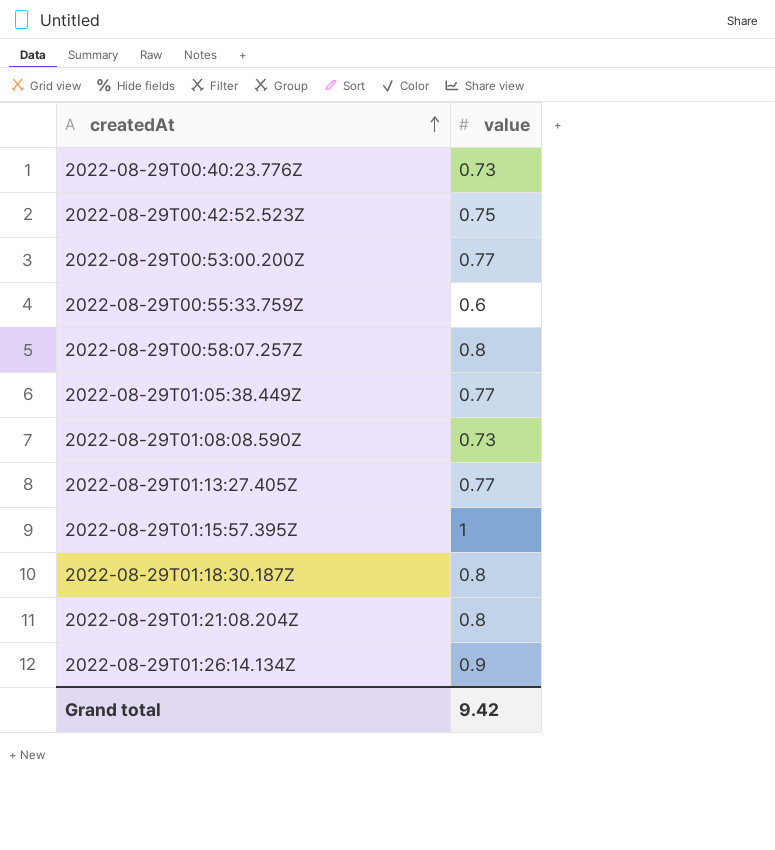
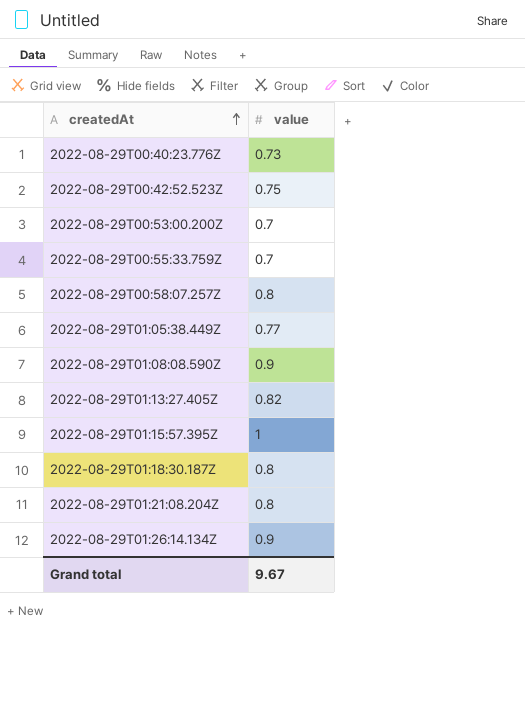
2022-08-29T00:53:00.200Z | value: 0.77 -> 0.7
2022-08-29T00:55:33.759Z | value: 0.6 -> 0.7
2022-08-29T01:08:08.590Z | value: 0.73 -> 0.9
2022-08-29T01:13:27.405Z | value: 0.77 -> 0.82
Grand total | value: 9.42 -> 9.67

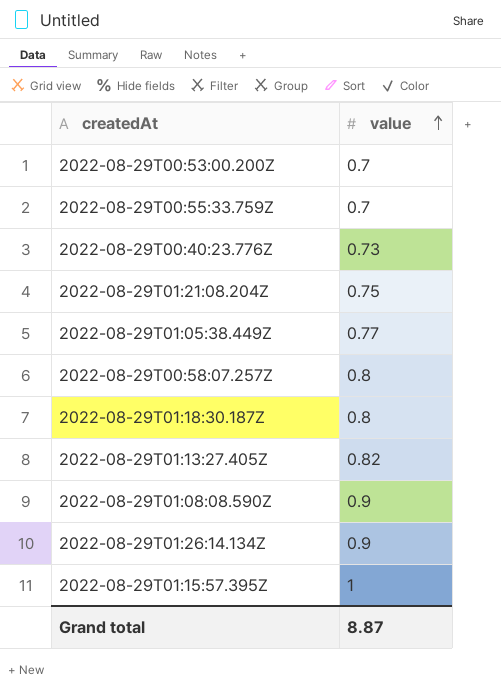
row order: createdAt ascending -> value ascending
row 2022-08-29T00:42:52.523Z: 0.75 -> none
2022-08-29T01:21:08.204Z | value: 0.8 -> 0.75
Grand total | value: 9.67 -> 8.87

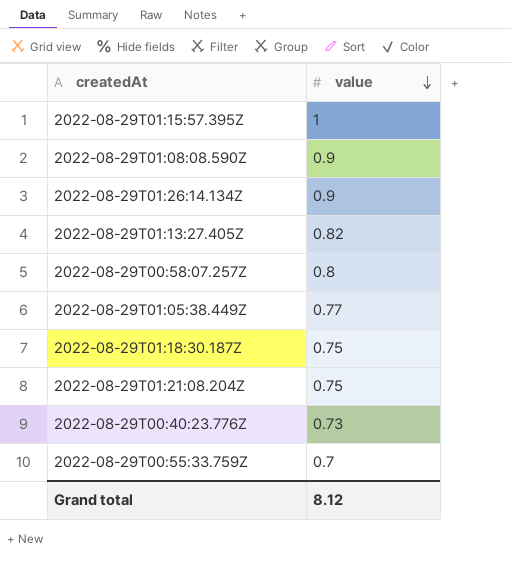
row order: value ascending -> value descending
row 2022-08-29T00:53:00.200Z: 0.7 -> none
2022-08-29T01:18:30.187Z | value: 0.8 -> 0.75
Grand total | value: 8.87 -> 8.12

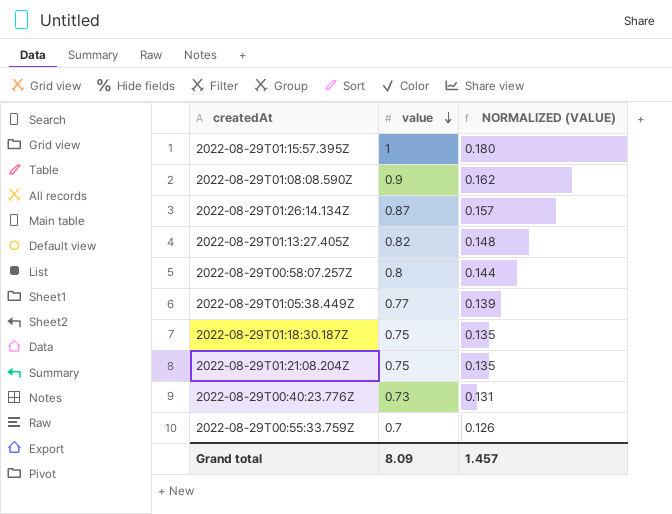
column NORMALIZED (VALUE) | formula: none -> [value] * 0.18
2022-08-29T01:26:14.134Z | value: 0.9 -> 0.87
Grand total | value: 8.12 -> 8.09

